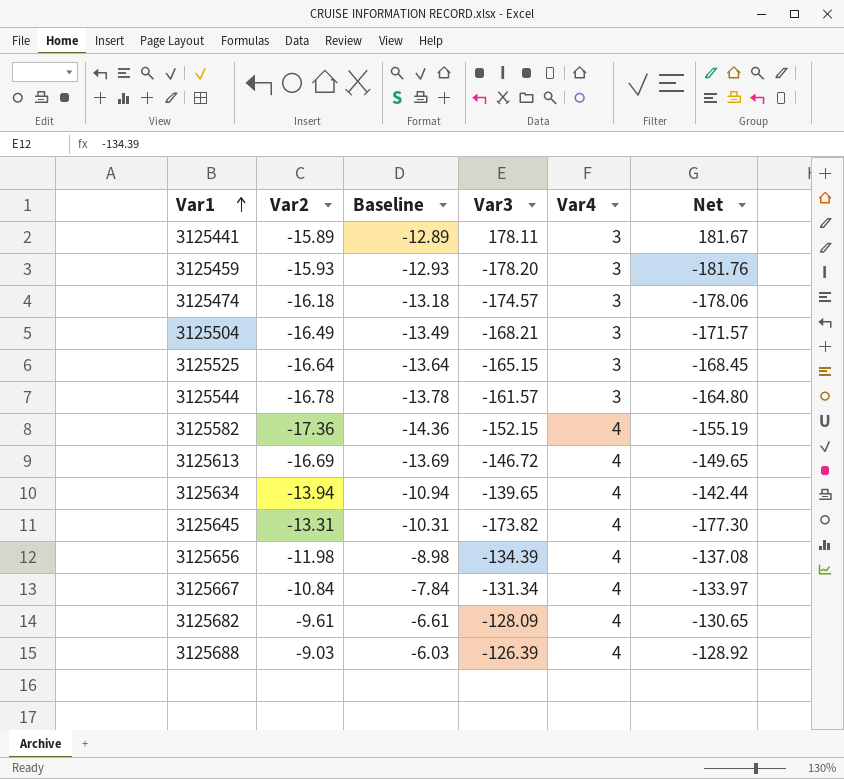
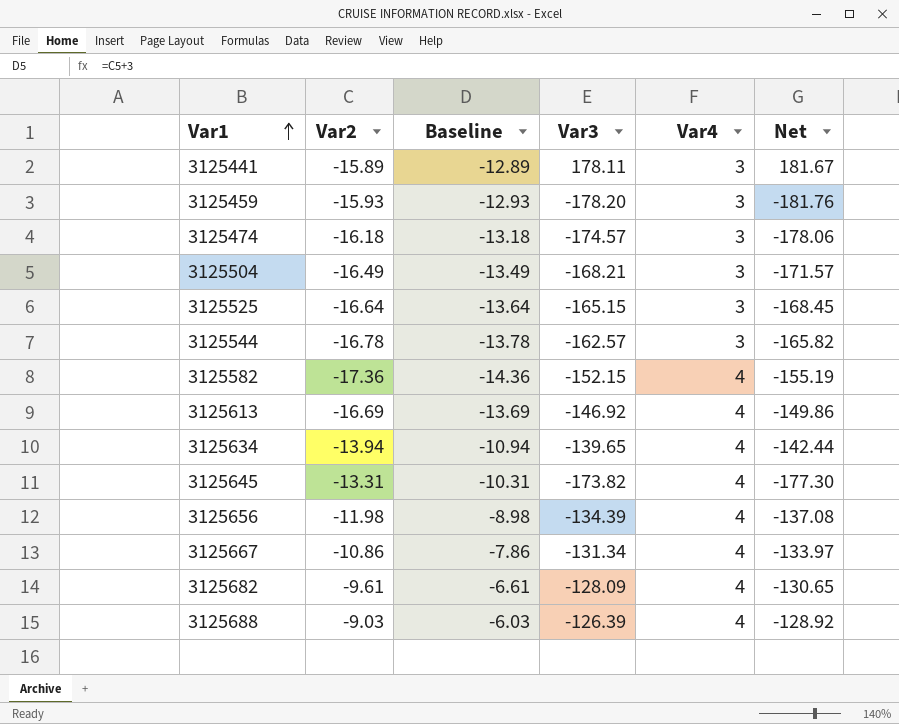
3125544 | Var3: -161.57 -> -162.57
3125544 | Net: -164.80 -> -165.82
3125613 | Var3: -146.72 -> -146.92
3125613 | Net: -149.65 -> -149.86
3125667 | Var2: -10.84 -> -10.86
3125667 | Baseline: -7.84 -> -7.86

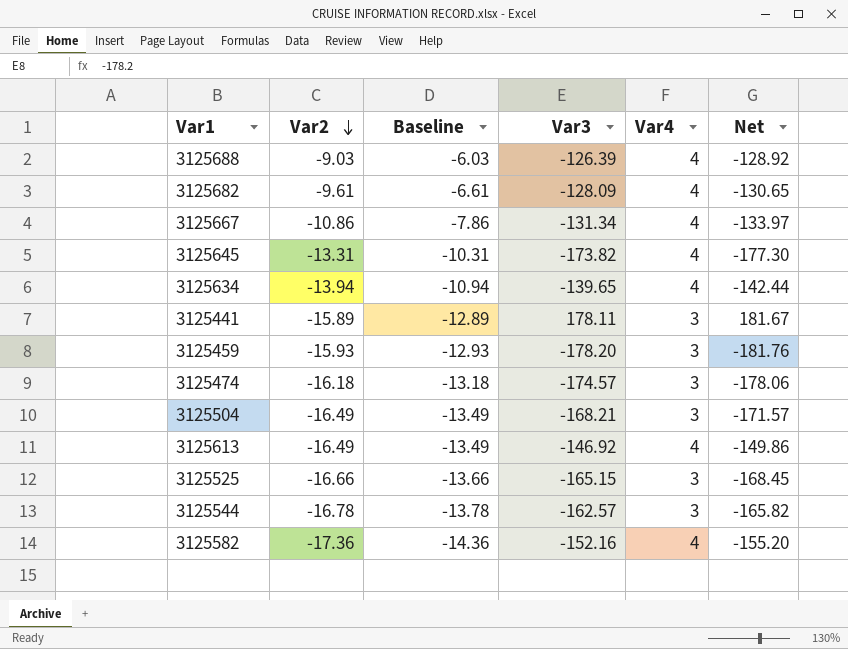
row order: Var1 ascending -> Var2 descending
row 3125656: -11.98 | -8.98 | -134.39 | 4 | -137.08 -> none
3125613 | Var2: -16.69 -> -16.49
3125613 | Baseline: -13.69 -> -13.49
3125525 | Var2: -16.64 -> -16.66
3125525 | Baseline: -13.64 -> -13.66
3125582 | Var3: -152.15 -> -152.16
3125582 | Net: -155.19 -> -155.20

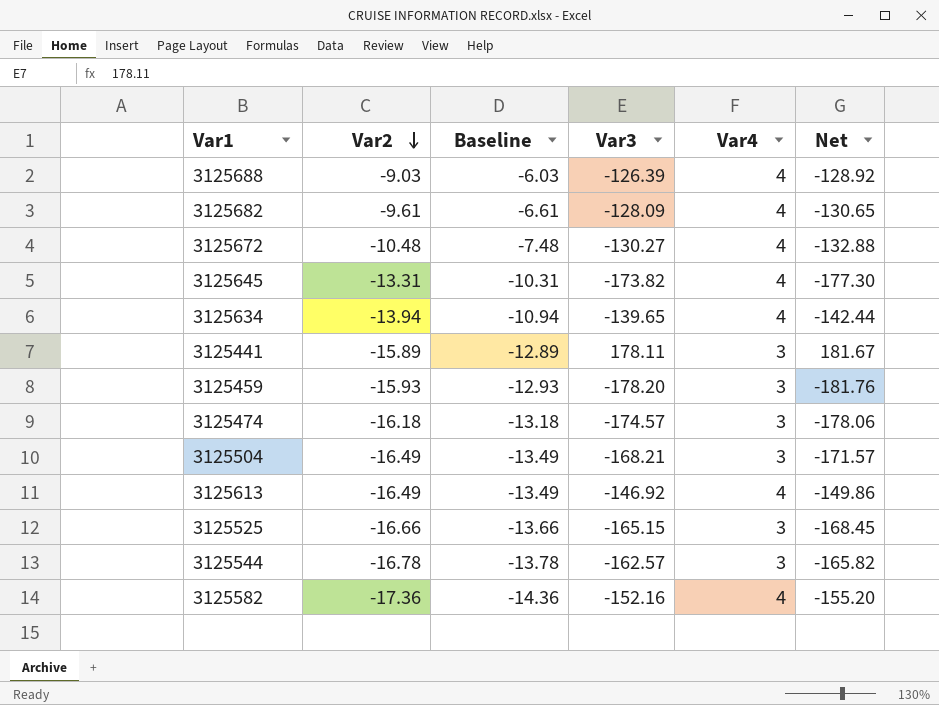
row 3125667: -10.86 | -7.86 | -131.34 | 4 | -133.97 -> none
row 3125672: none -> -10.48 | -7.48 | -130.27 | 4 | -132.88

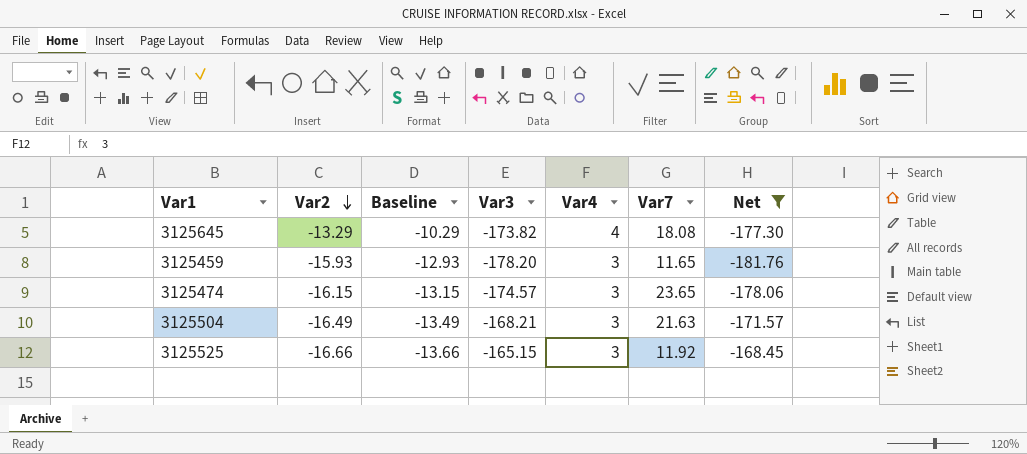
filter: none -> Net <= -168.45
column Var7 | position: none -> 6
3125645 | Var2: -13.31 -> -13.29
3125645 | Baseline: -10.31 -> -10.29
3125474 | Var2: -16.18 -> -16.15
3125474 | Baseline: -13.18 -> -13.15

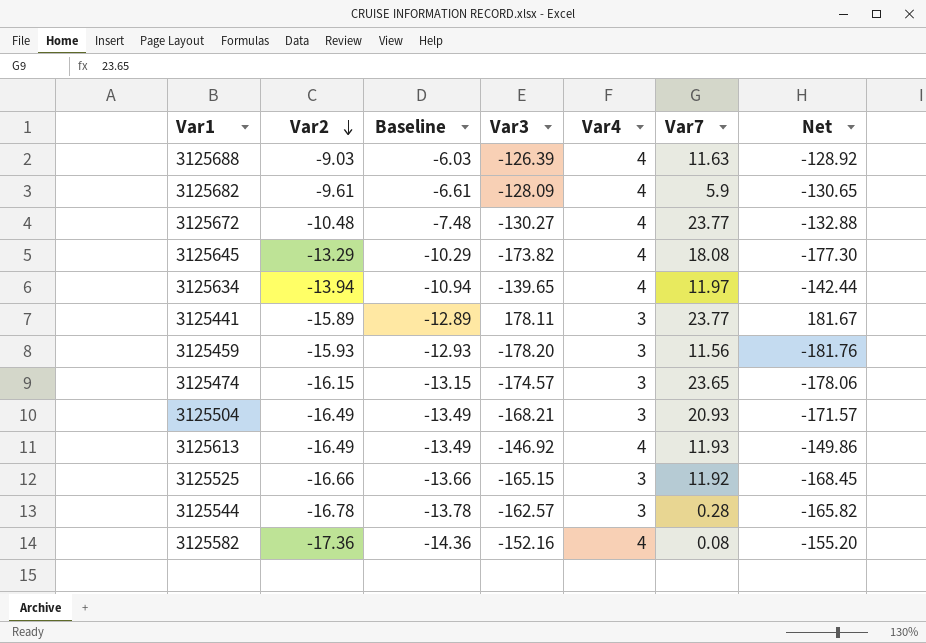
filter: Net <= -168.45 -> none
3125459 | Var7: 11.65 -> 11.56
3125504 | Var7: 21.63 -> 20.93

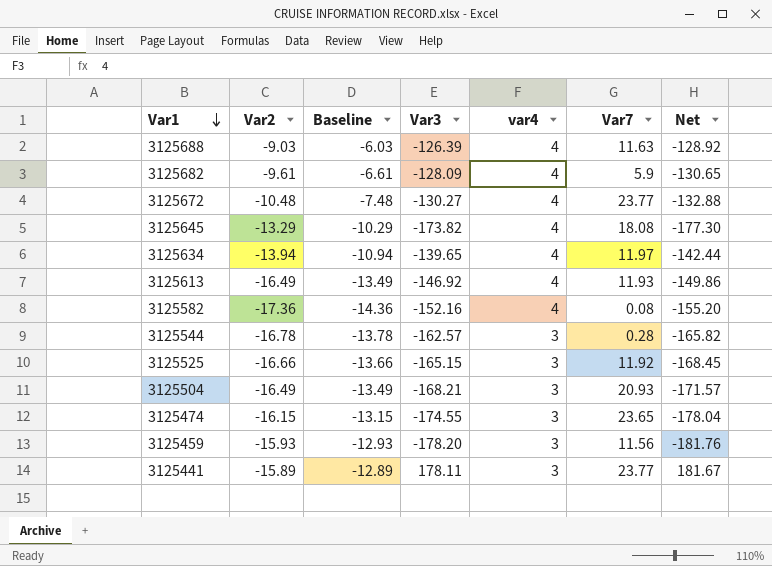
row order: Var2 descending -> Var1 descending
column name: Var4 -> var4
3125474 | Var3: -174.57 -> -174.55
3125474 | Net: -178.06 -> -178.04

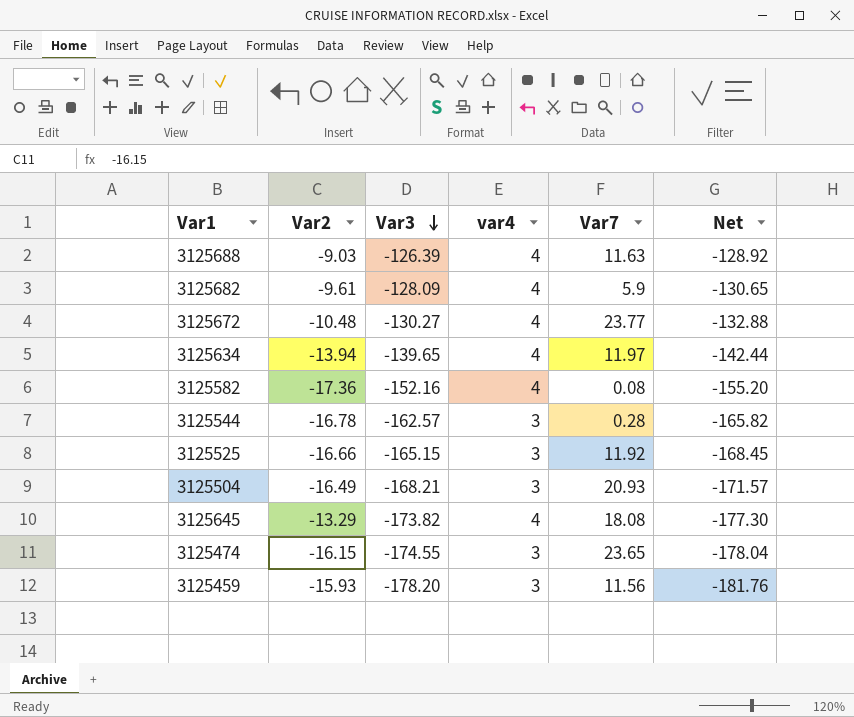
row order: Var1 descending -> Var3 descending
column Baseline | formula: [Var2] + 3 -> none
row 3125613: -16.49 | -13.49 | -146.92 | 4 | 11.93 | -149.86 -> none
row 3125441: -15.89 | -12.89 | 178.11 | 3 | 23.77 | 181.67 -> none

